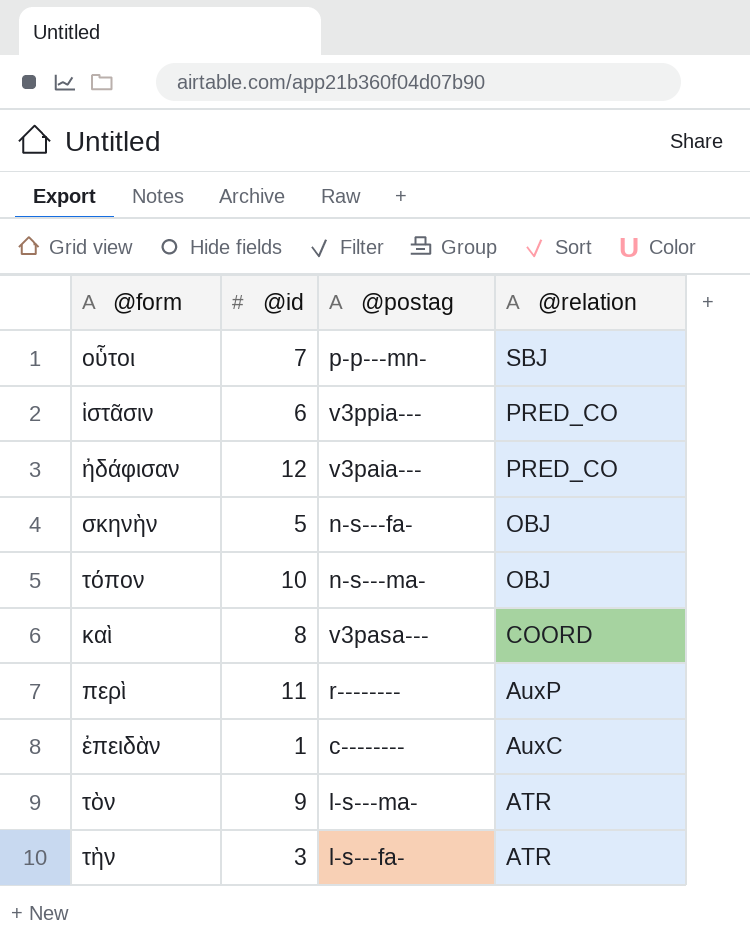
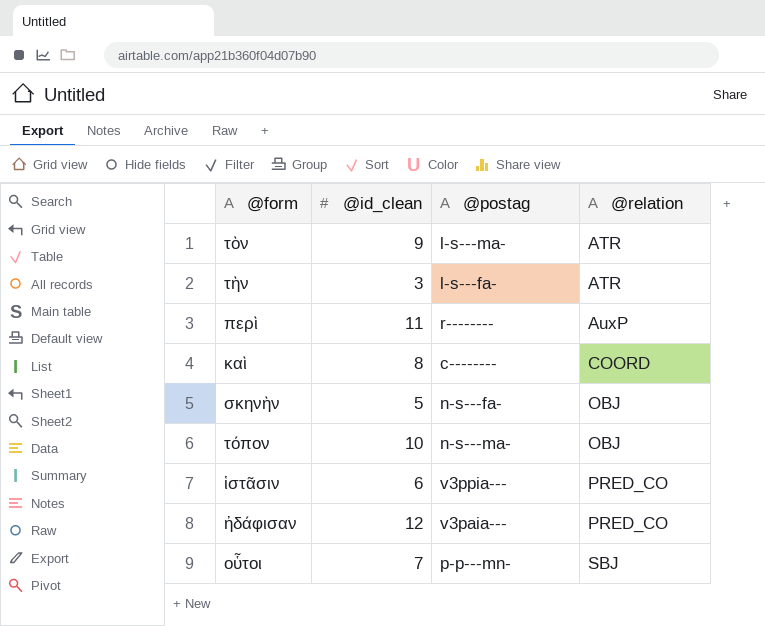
row order: @relation descending -> @relation ascending
column name: @id -> @id_clean
row ἐπειδὰν: 1 | c-------- | AuxC -> none
καὶ | @postag: v3pasa--- -> c--------

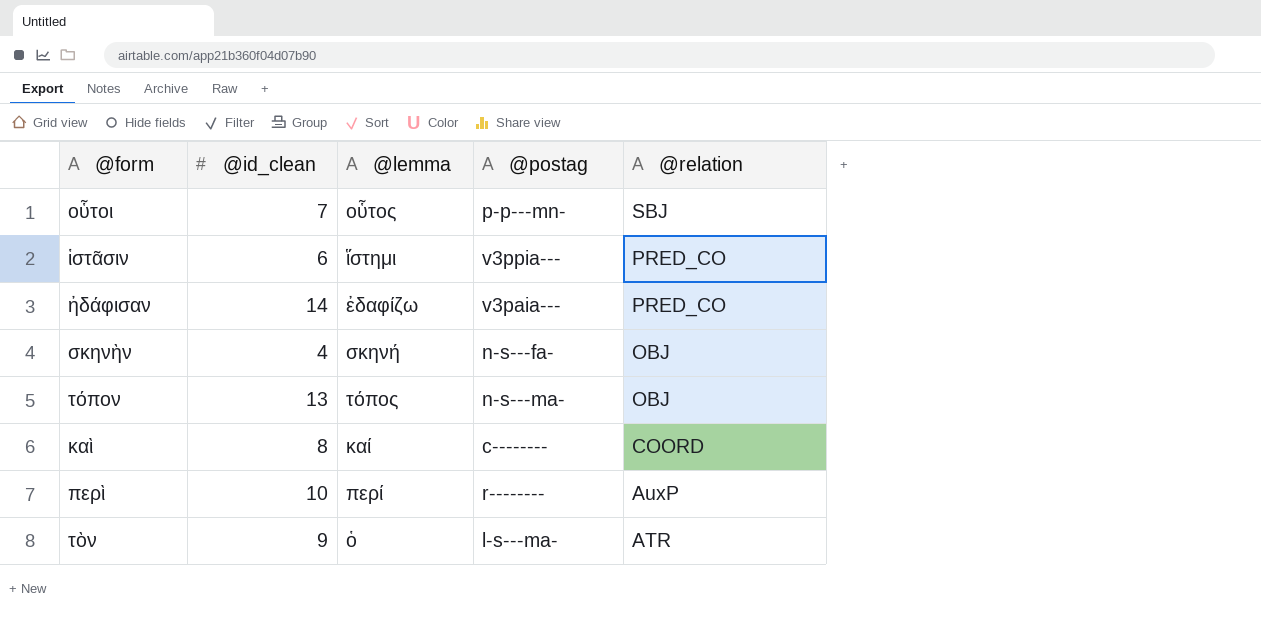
row order: @relation ascending -> @relation descending
column @lemma | position: none -> 3
row τὴν: 3 | l-s---fa- | ATR -> none
ἠδάφισαν | @id_clean: 12 -> 14
σκηνὴν | @id_clean: 5 -> 4
τόπον | @id_clean: 10 -> 13
περὶ | @id_clean: 11 -> 10

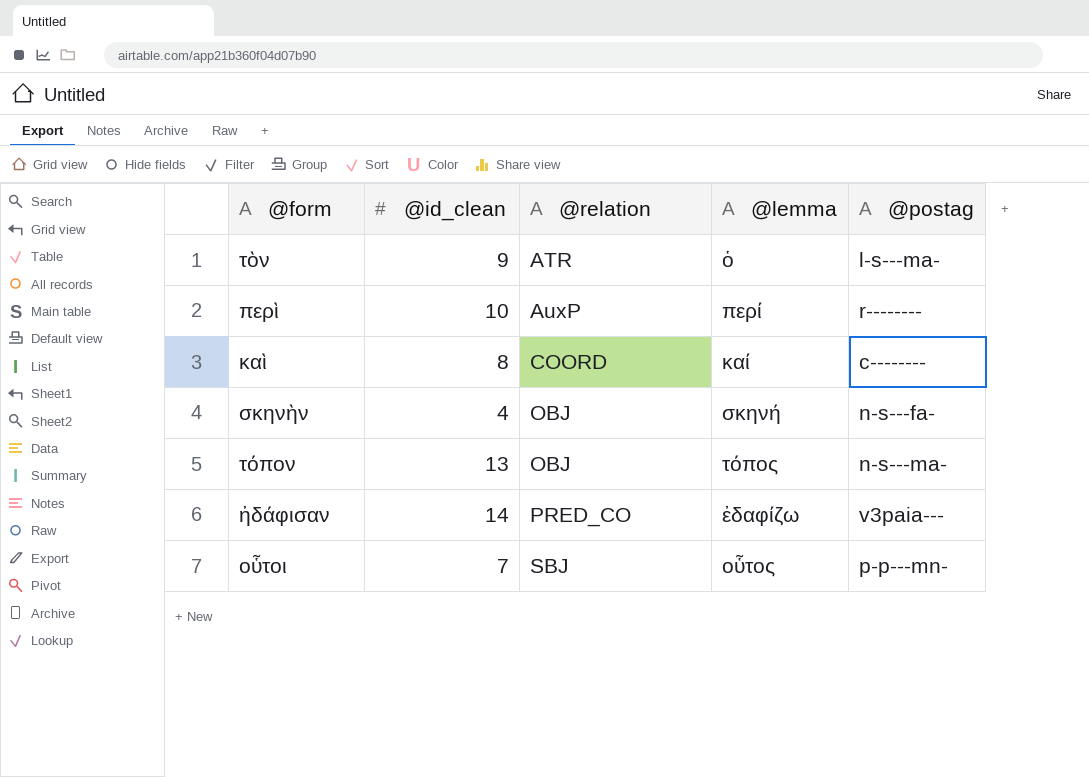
row order: @relation descending -> @relation ascending
column @relation | position: 5 -> 3
row ἱστᾶσιν: 6 | ἵστημι | v3ppia--- | PRED_CO -> none

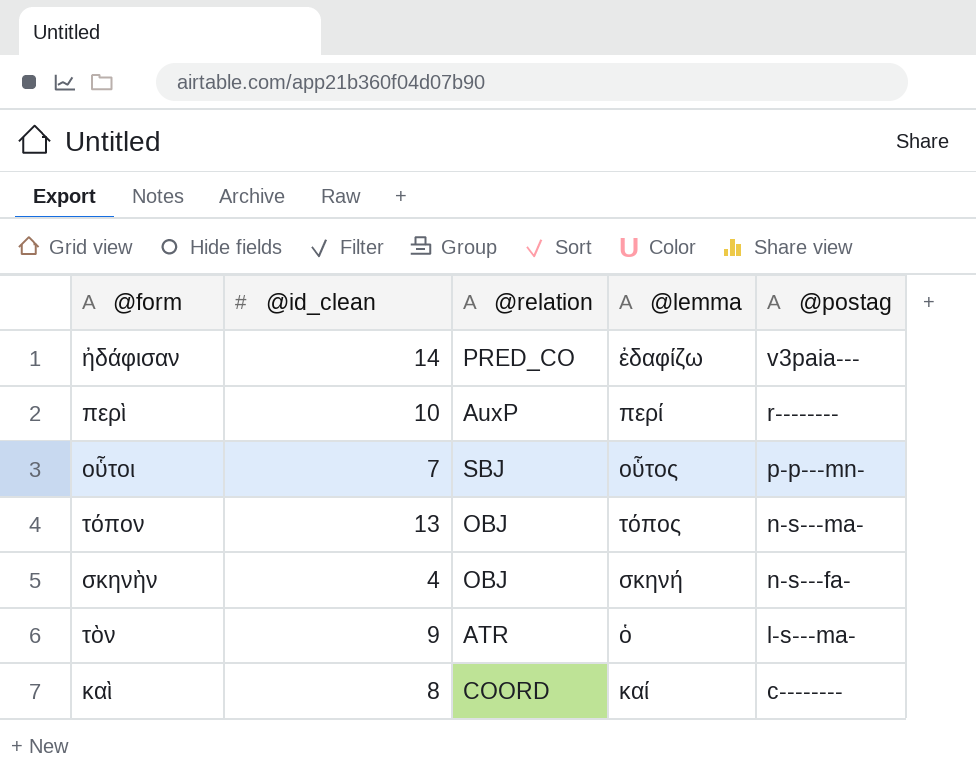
row order: @relation ascending -> @postag descending

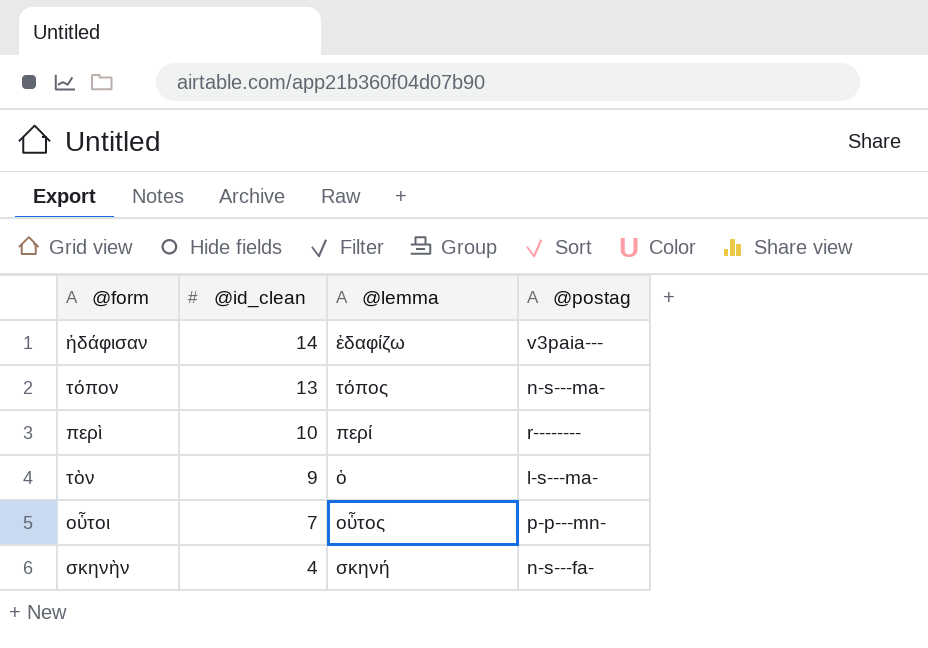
row order: @postag descending -> @id_clean descending
column @relation | position: 3 -> none
row καὶ: 8 | COORD | καί | c-------- -> none

